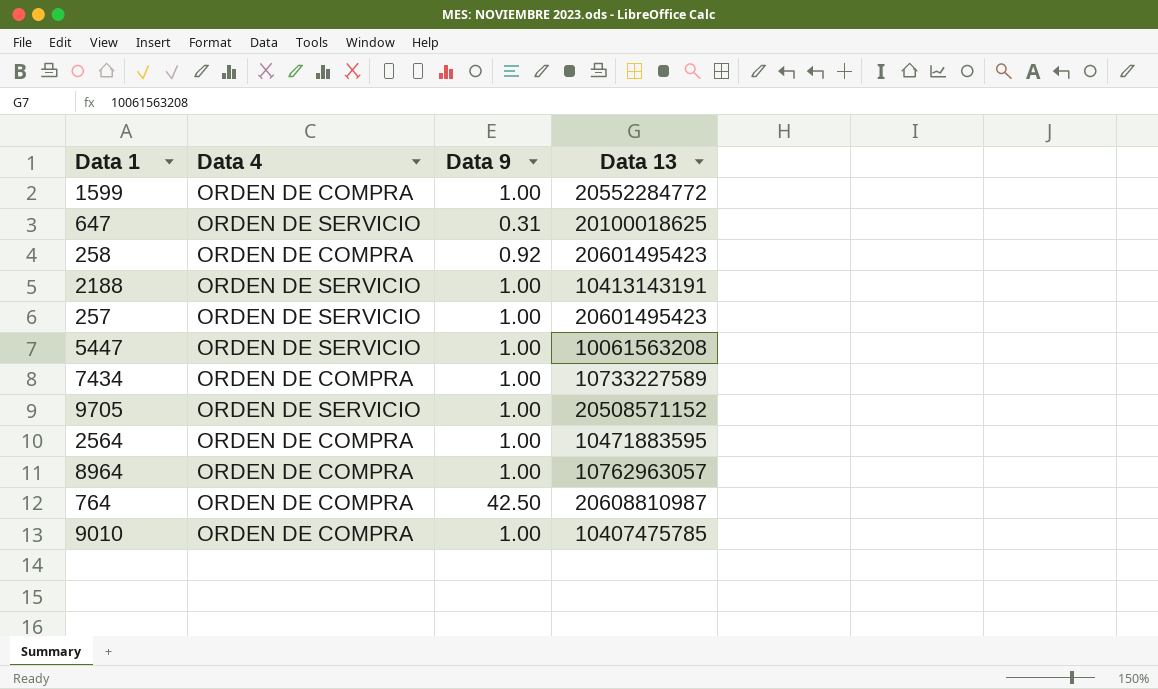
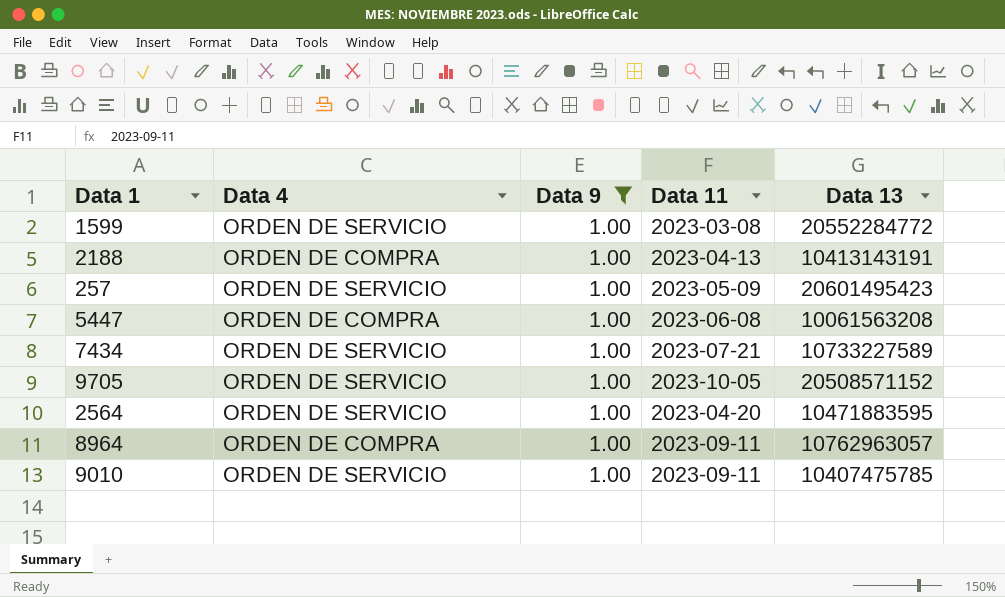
filter: none -> Data 9 = 1.00
column Data 11 | position: none -> 4
1599 | Data 4: ORDEN DE COMPRA -> ORDEN DE SERVICIO
2188 | Data 4: ORDEN DE SERVICIO -> ORDEN DE COMPRA
5447 | Data 4: ORDEN DE SERVICIO -> ORDEN DE COMPRA
7434 | Data 4: ORDEN DE COMPRA -> ORDEN DE SERVICIO
2564 | Data 4: ORDEN DE COMPRA -> ORDEN DE SERVICIO
9010 | Data 4: ORDEN DE COMPRA -> ORDEN DE SERVICIO

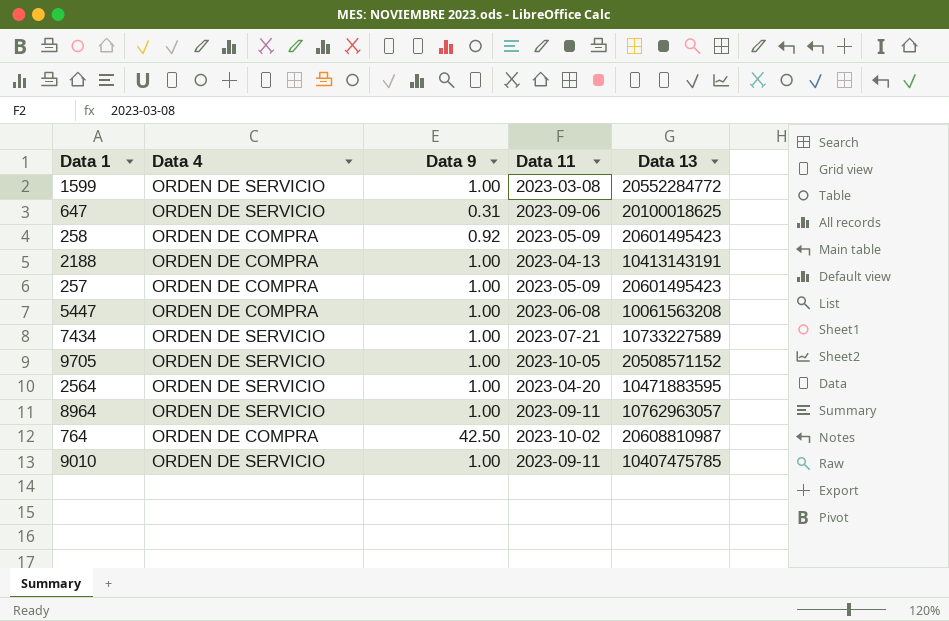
filter: Data 9 = 1.00 -> none
257 | Data 4: ORDEN DE SERVICIO -> ORDEN DE COMPRA
8964 | Data 4: ORDEN DE COMPRA -> ORDEN DE SERVICIO

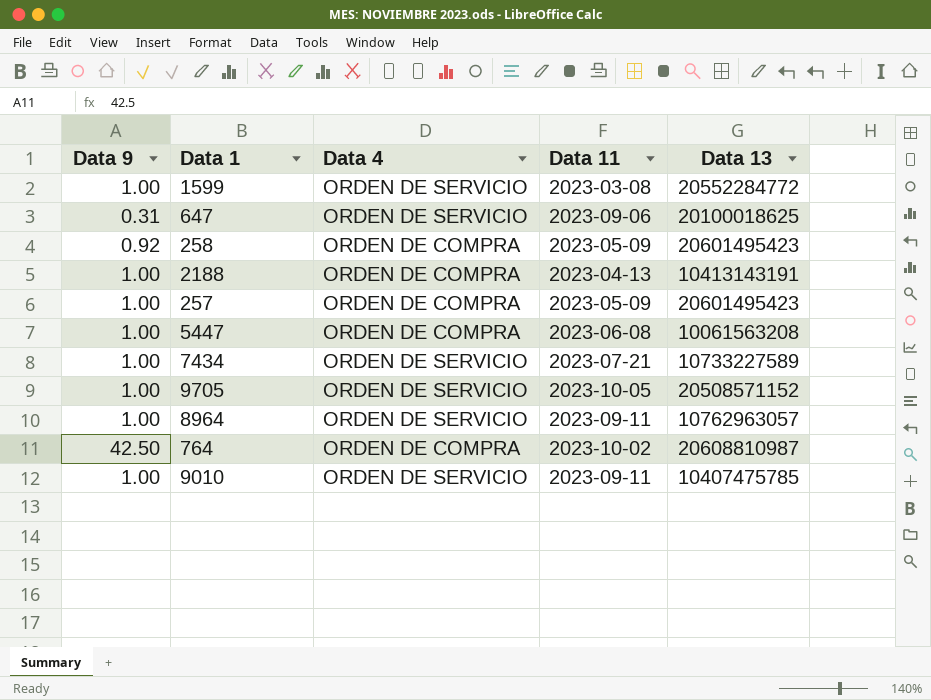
column Data 9 | position: 3 -> 1
row 2564: ORDEN DE SERVICIO | 1.00 | 2023-04-20 | 10471883595 -> none

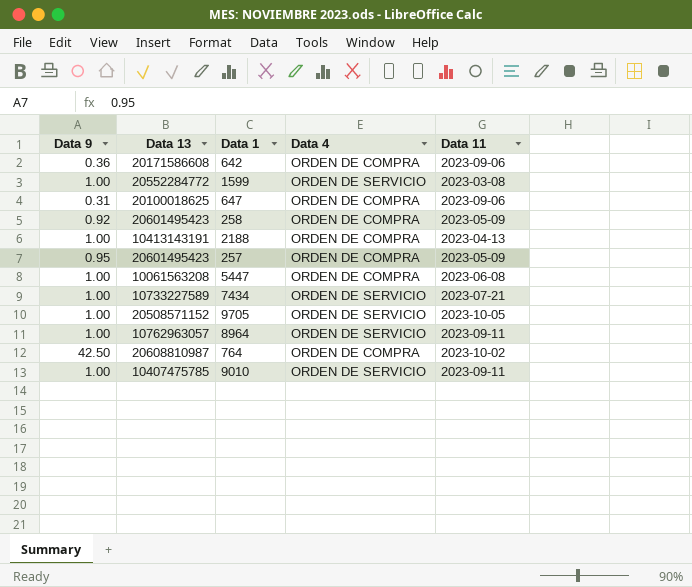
column Data 13 | position: 5 -> 2
row 642: none -> 0.36 | 20171586608 | ORDEN DE COMPRA | 2023-09-06
647 | Data 4: ORDEN DE SERVICIO -> ORDEN DE COMPRA
257 | Data 9: 1.00 -> 0.95

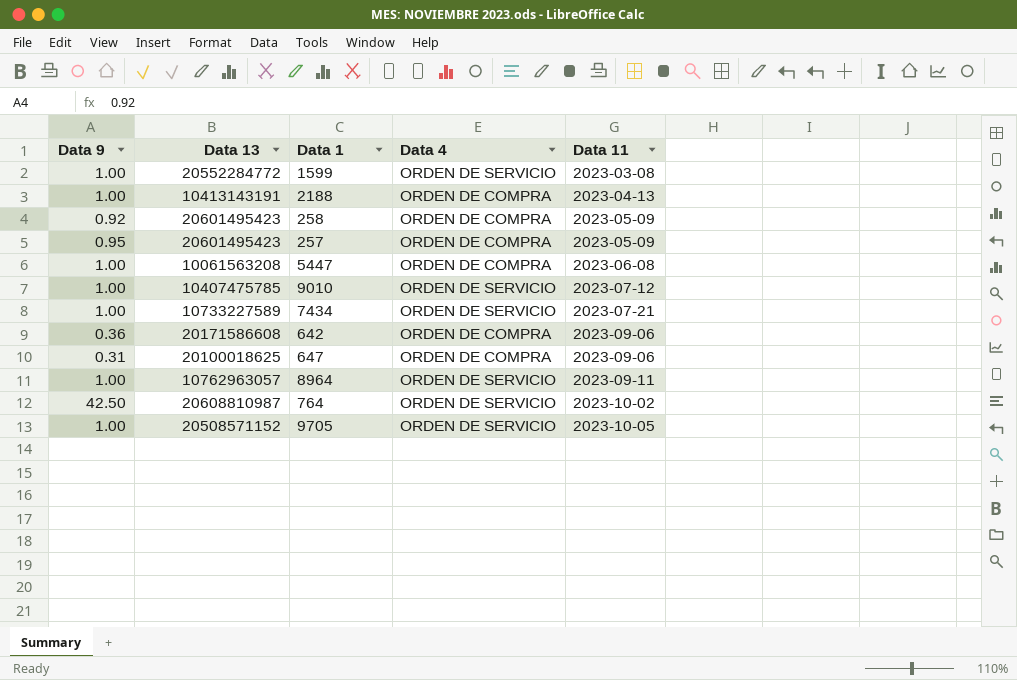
row order: none -> Data 11 ascending
9010 | Data 11: 2023-09-11 -> 2023-07-12
764 | Data 4: ORDEN DE COMPRA -> ORDEN DE SERVICIO

